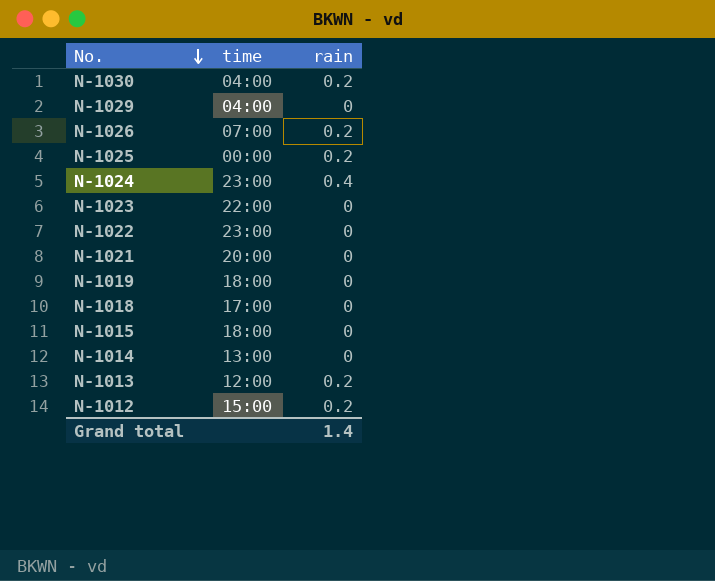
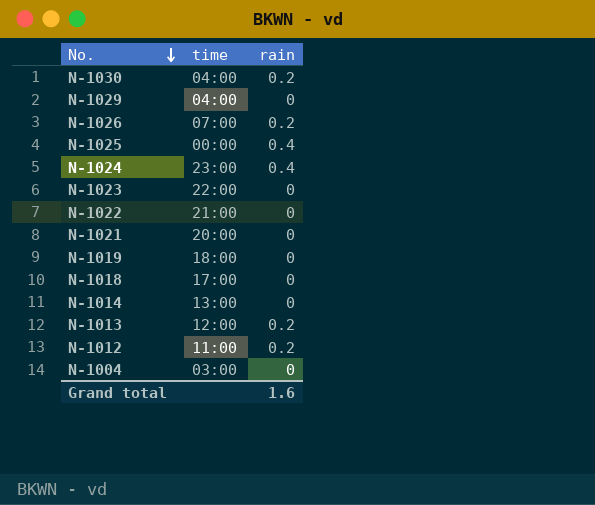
row N-1015: 18:00 | 0 -> none
N-1025 | rain: 0.2 -> 0.4
N-1022 | time: 23:00 -> 21:00
N-1012 | time: 15:00 -> 11:00
row N-1004: none -> 03:00 | 0
Grand total | rain: 1.4 -> 1.6

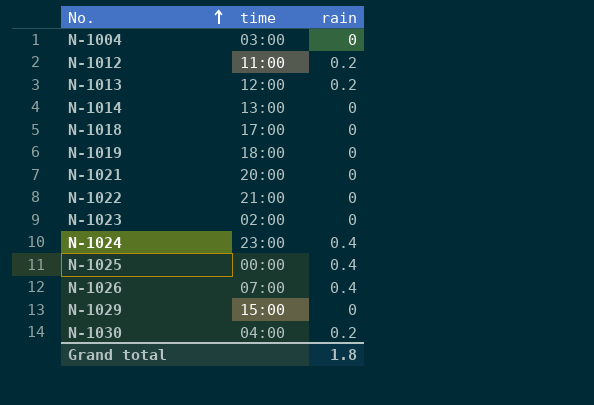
row order: No. descending -> No. ascending
N-1023 | time: 22:00 -> 02:00
N-1026 | rain: 0.2 -> 0.4
N-1029 | time: 04:00 -> 15:00
Grand total | rain: 1.6 -> 1.8

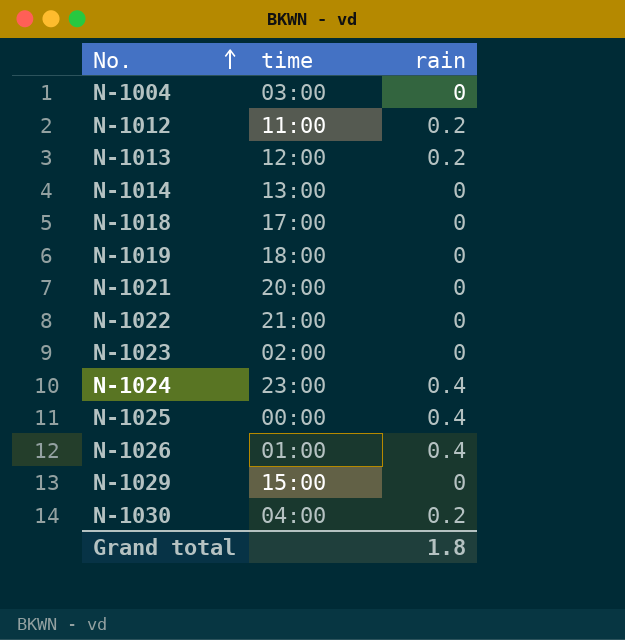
N-1026 | time: 07:00 -> 01:00

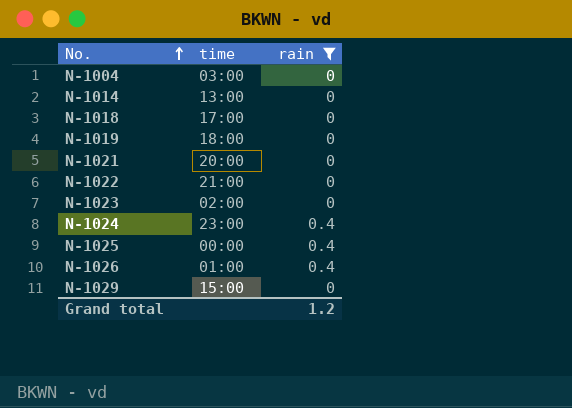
filter: none -> rain != 0.2
Grand total | rain: 1.8 -> 1.2

